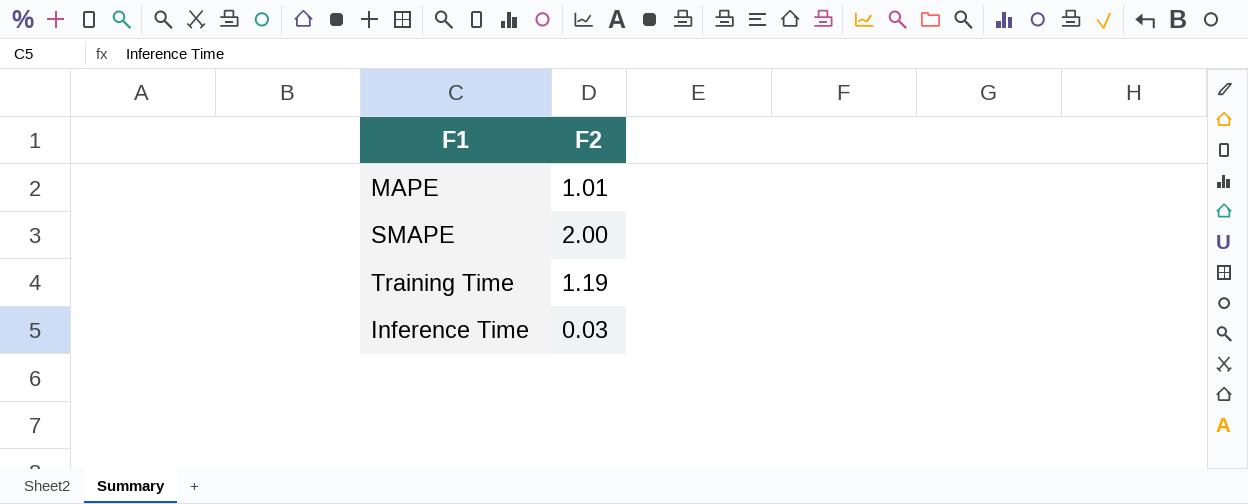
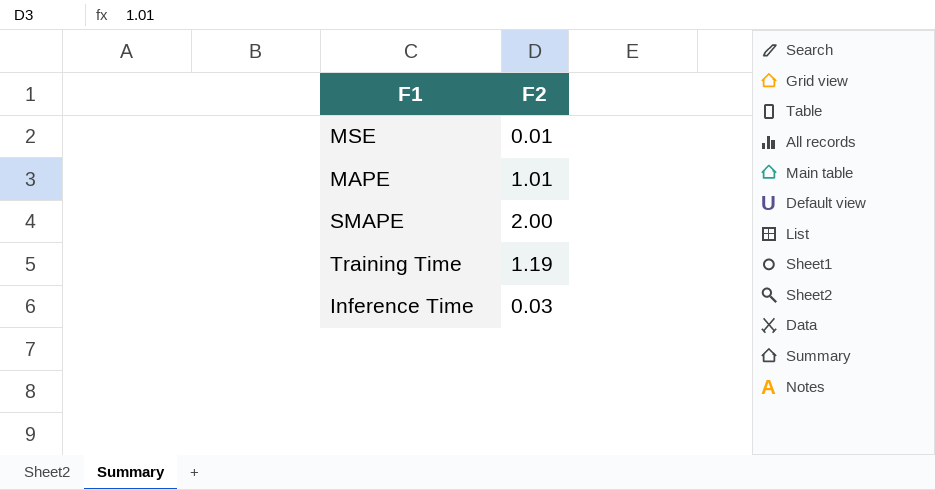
row MSE: none -> 0.01

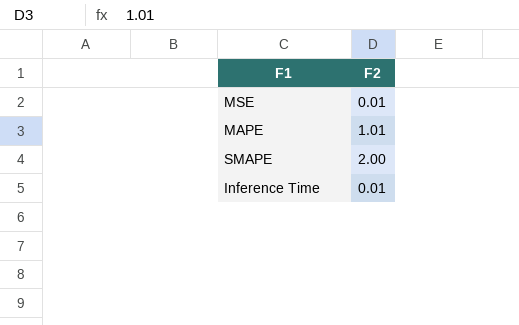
row Training Time: 1.19 -> none
Inference Time | F2: 0.03 -> 0.01

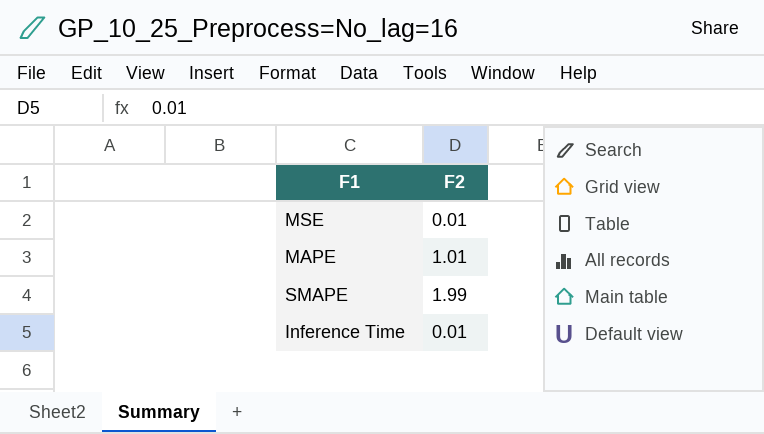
SMAPE | F2: 2.00 -> 1.99

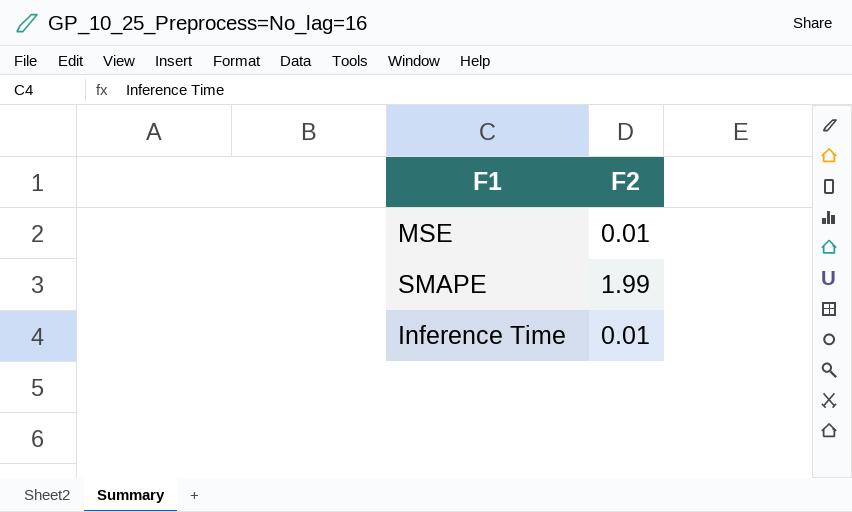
row MAPE: 1.01 -> none

